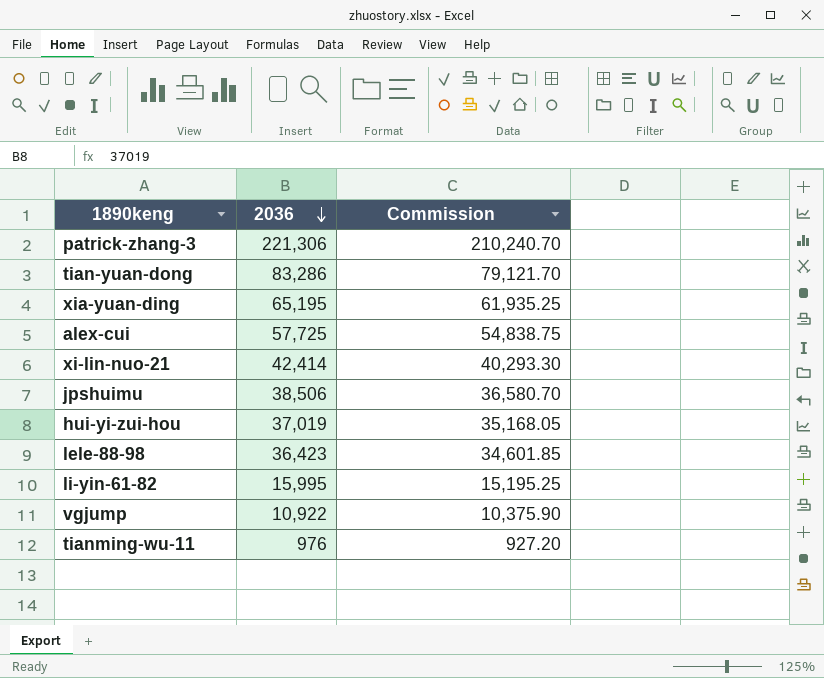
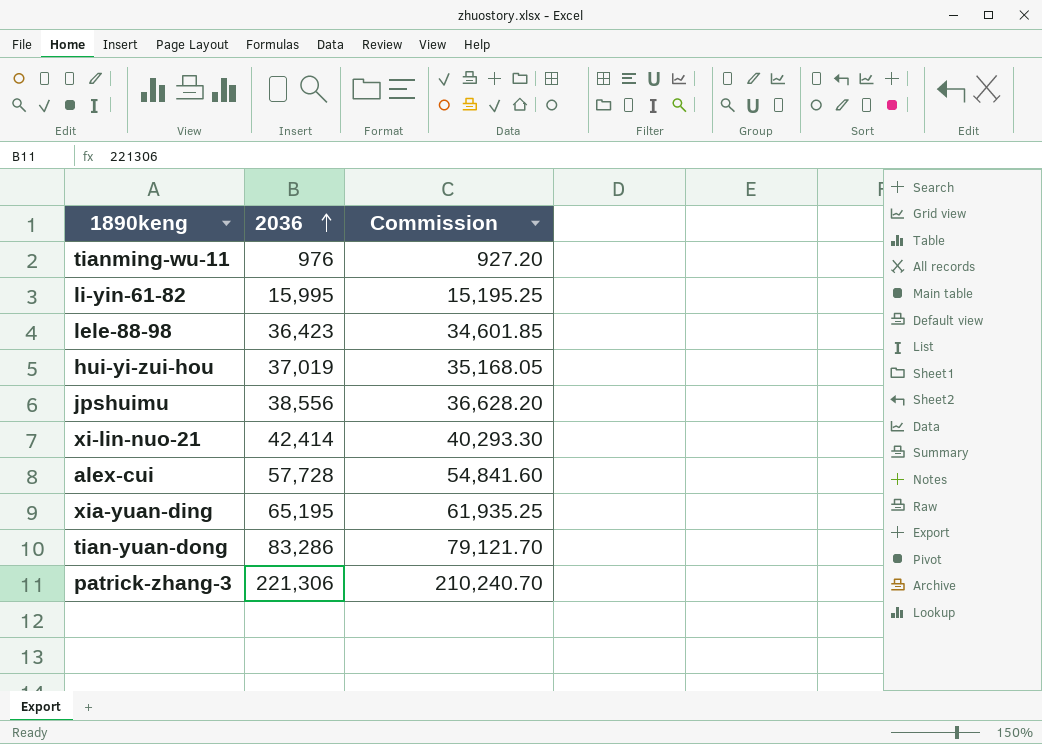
row order: 2036 descending -> 2036 ascending
row vgjump: 10,922 | 10,375.90 -> none
jpshuimu | 2036: 38,506 -> 38,556
jpshuimu | Commission: 36,580.70 -> 36,628.20
alex-cui | 2036: 57,725 -> 57,728
alex-cui | Commission: 54,838.75 -> 54,841.60

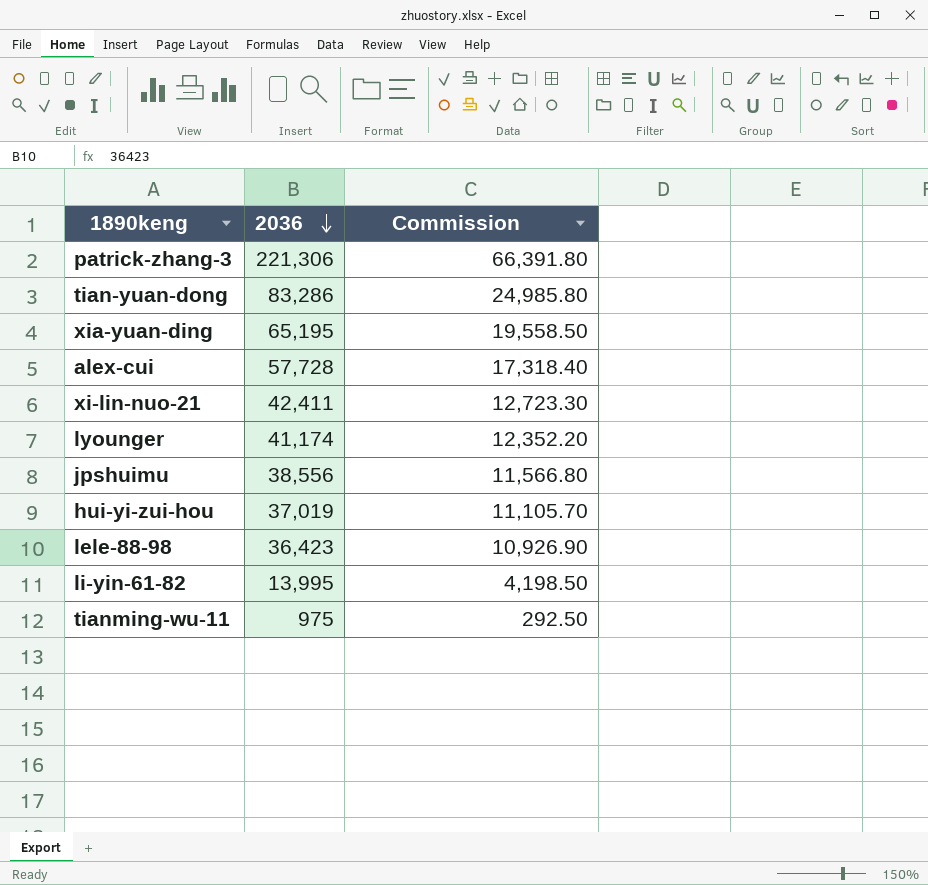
row order: 2036 ascending -> 2036 descending
column Commission | formula: [2036] * 0.95 -> [2036] * 0.3
xi-lin-nuo-21 | 2036: 42,414 -> 42,411
row lyounger: none -> 41,174 | 12,352.20
li-yin-61-82 | 2036: 15,995 -> 13,995
tianming-wu-11 | 2036: 976 -> 975

